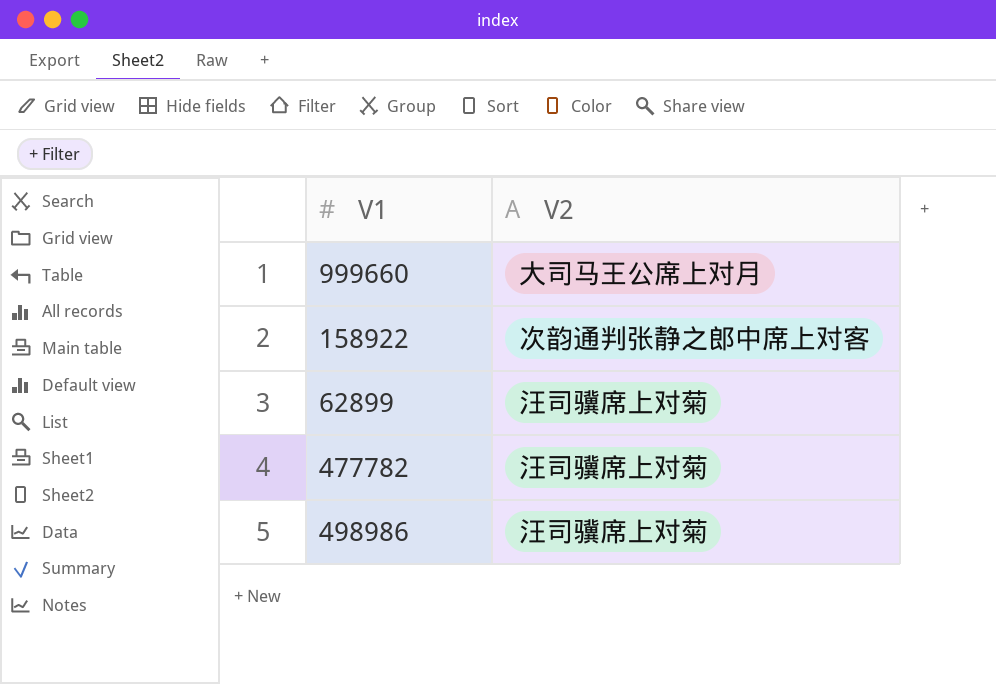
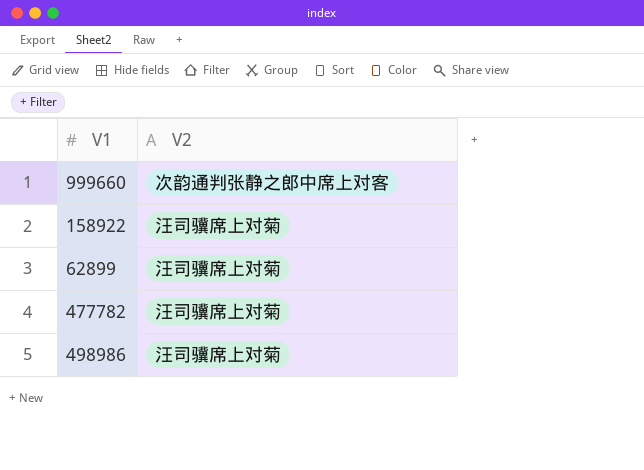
999660 | V2: 大司马王公席上对月 -> 次韵通判张静之郎中席上对客
158922 | V2: 次韵通判张静之郎中席上对客 -> 汪司骥席上对菊

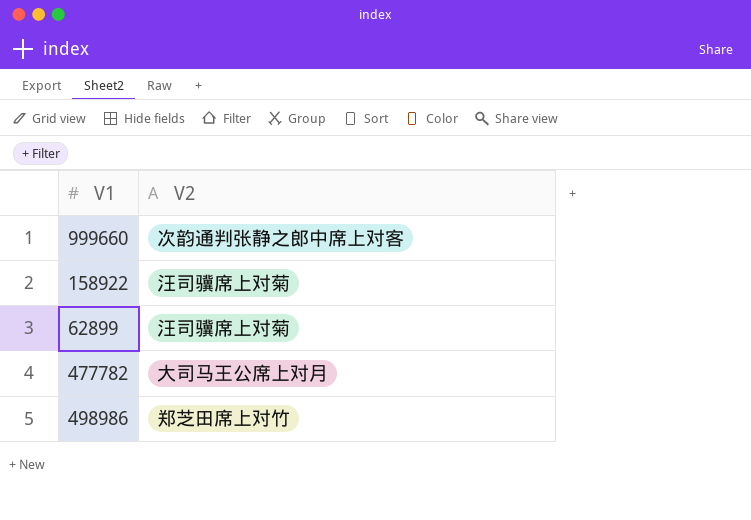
477782 | V2: 汪司骥席上对菊 -> 大司马王公席上对月
498986 | V2: 汪司骥席上对菊 -> 郑芝田席上对竹

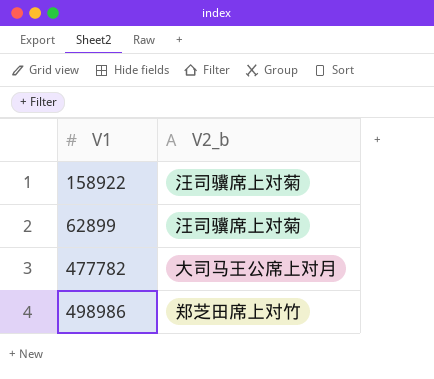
column name: V2 -> V2_b
row 999660: 次韵通判张静之郎中席上对客 -> none

